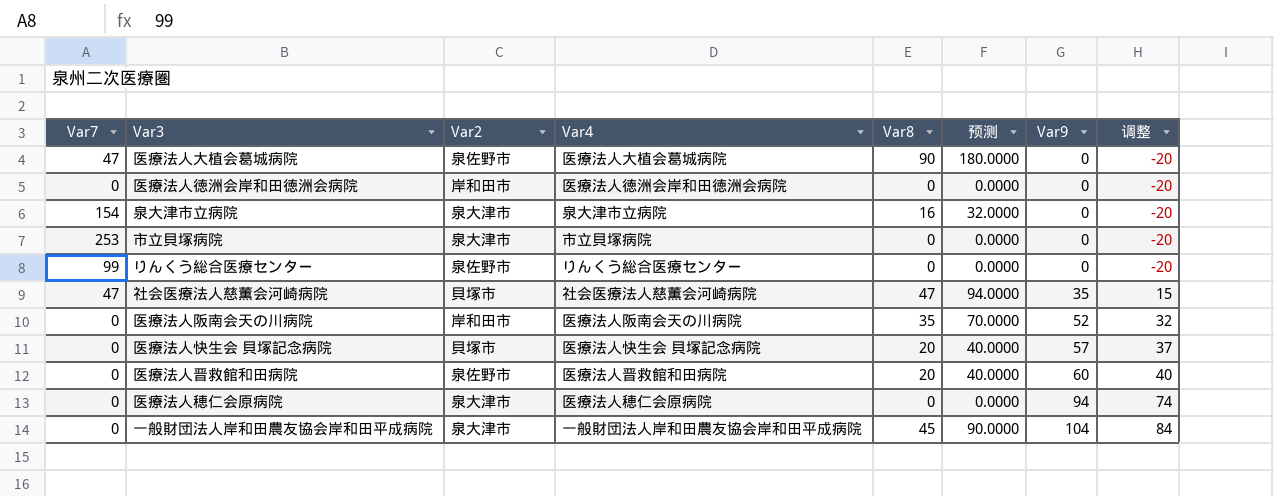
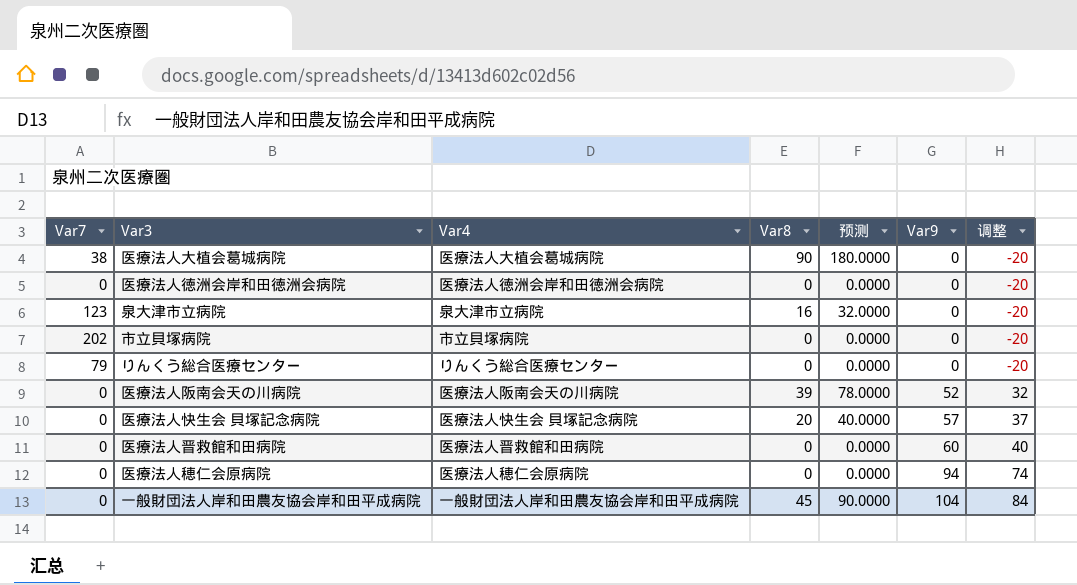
column Var2 | position: 3 -> none
row 社会医療法人慈薫会河崎病院: 47 | 貝塚市 | 社会医療法人慈薫会河崎病院 | 47 | 94.0000 | 35 | 15 -> none
医療法人大植会葛城病院 | Var7: 47 -> 38
泉大津市立病院 | Var7: 154 -> 123
市立貝塚病院 | Var7: 253 -> 202
りんくう総合医療センター | Var7: 99 -> 79
医療法人阪南会天の川病院 | Var8: 35 -> 39
医療法人阪南会天の川病院 | 预测: 70.0000 -> 78.0000
医療法人晋救館和田病院 | Var8: 20 -> 0
医療法人晋救館和田病院 | 预测: 40.0000 -> 0.0000

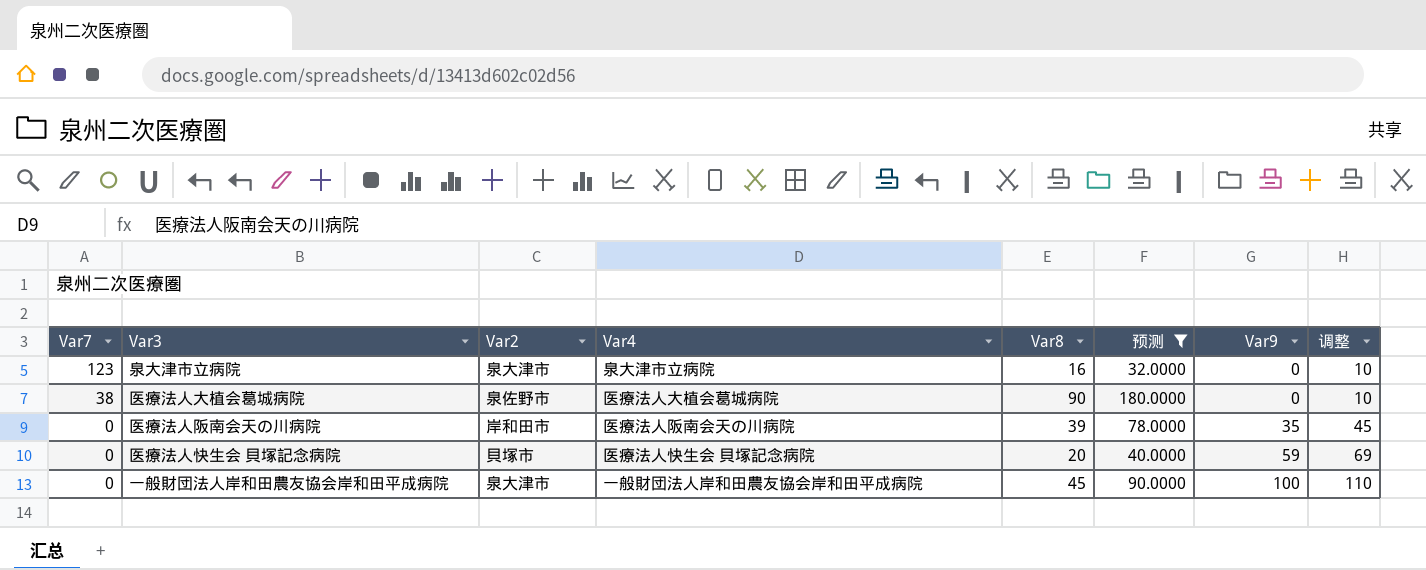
filter: none -> 预测 != 0.0000
row order: Var9 ascending -> Var7 descending
column Var2 | position: none -> 3
column 调整 | formula: [Var9] - 20 -> [Var9] + 10
医療法人阪南会天の川病院 | Var9: 52 -> 35
医療法人快生会 貝塚記念病院 | Var9: 57 -> 59
一般財団法人岸和田農友協会岸和田平成病院 | Var9: 104 -> 100

